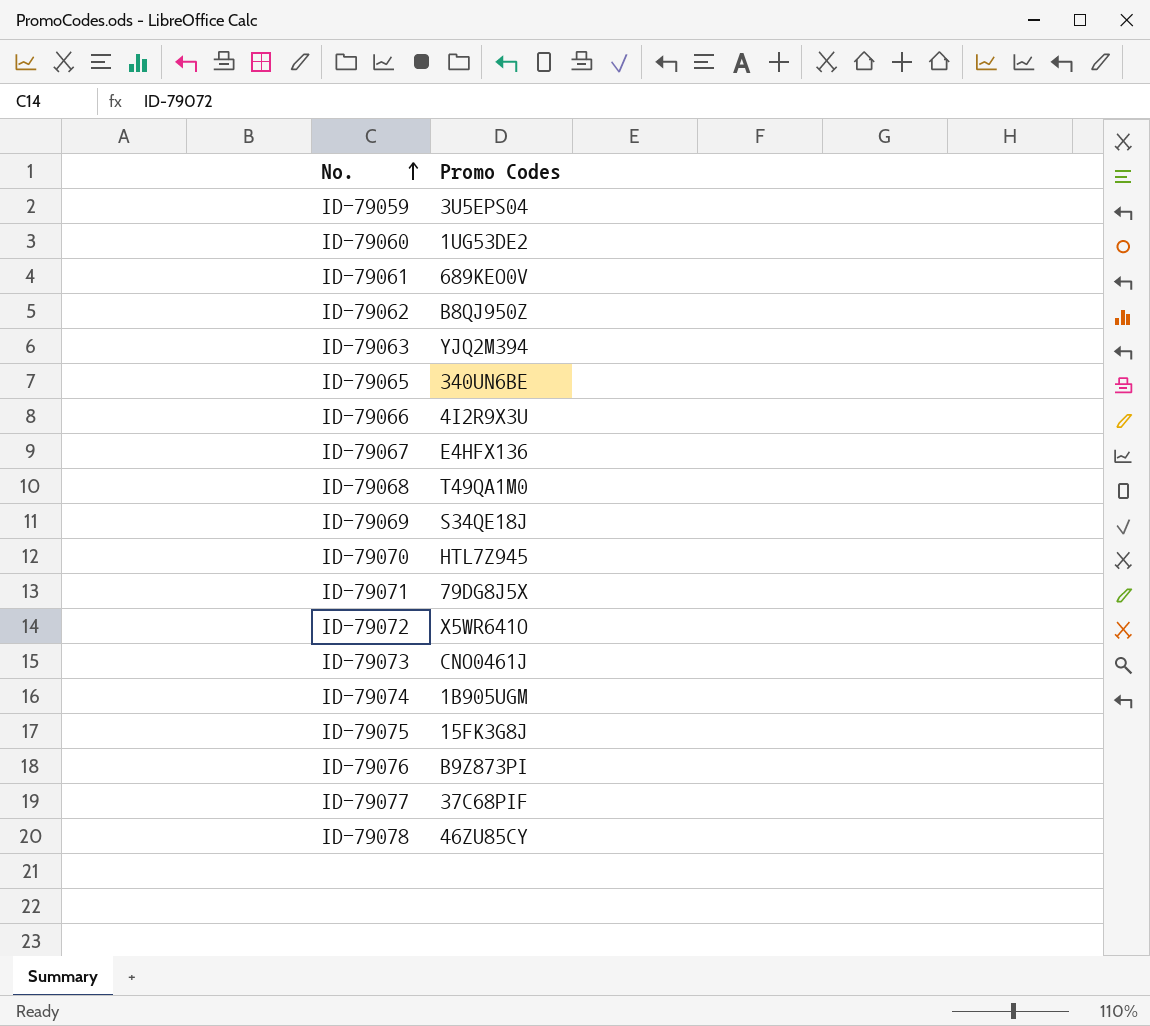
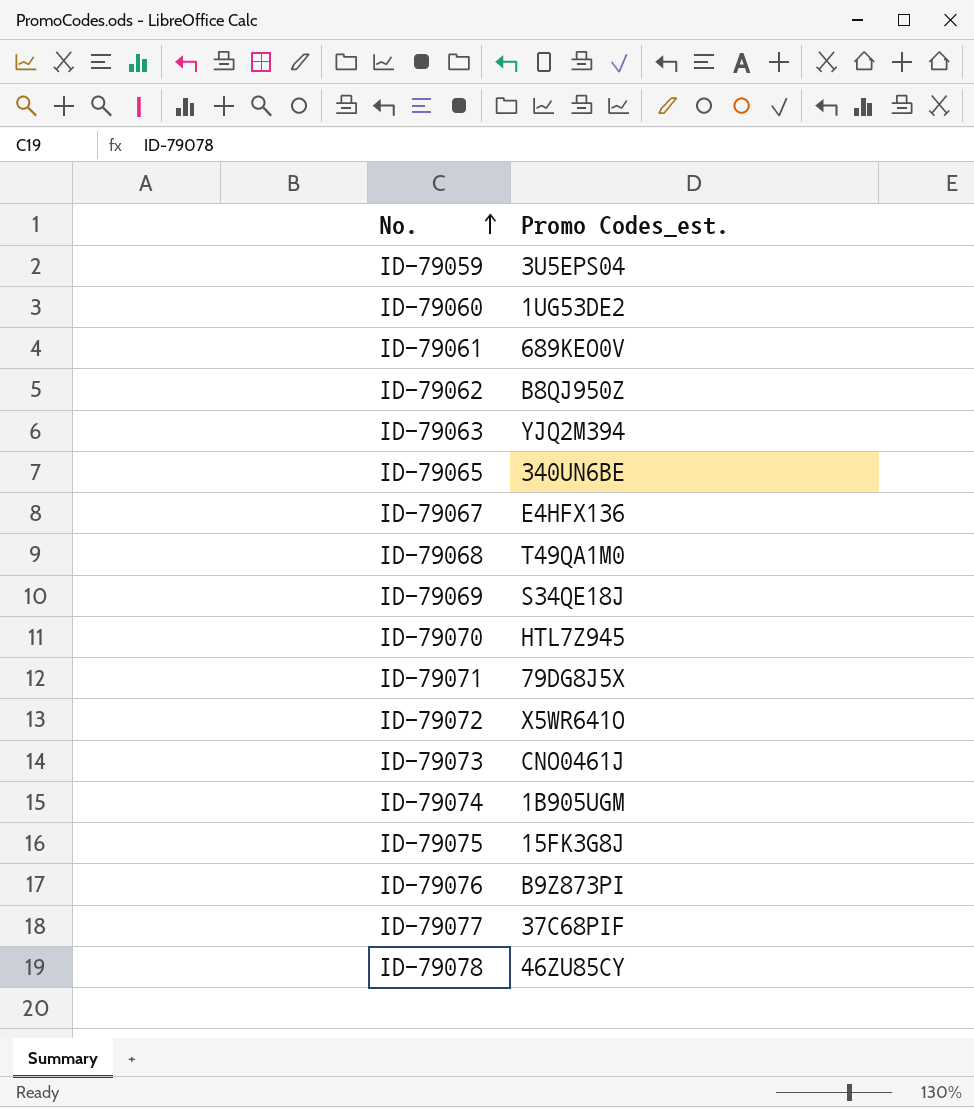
column name: Promo Codes -> Promo Codes_est.
row ID-79066: 4I2R9X3U -> none

